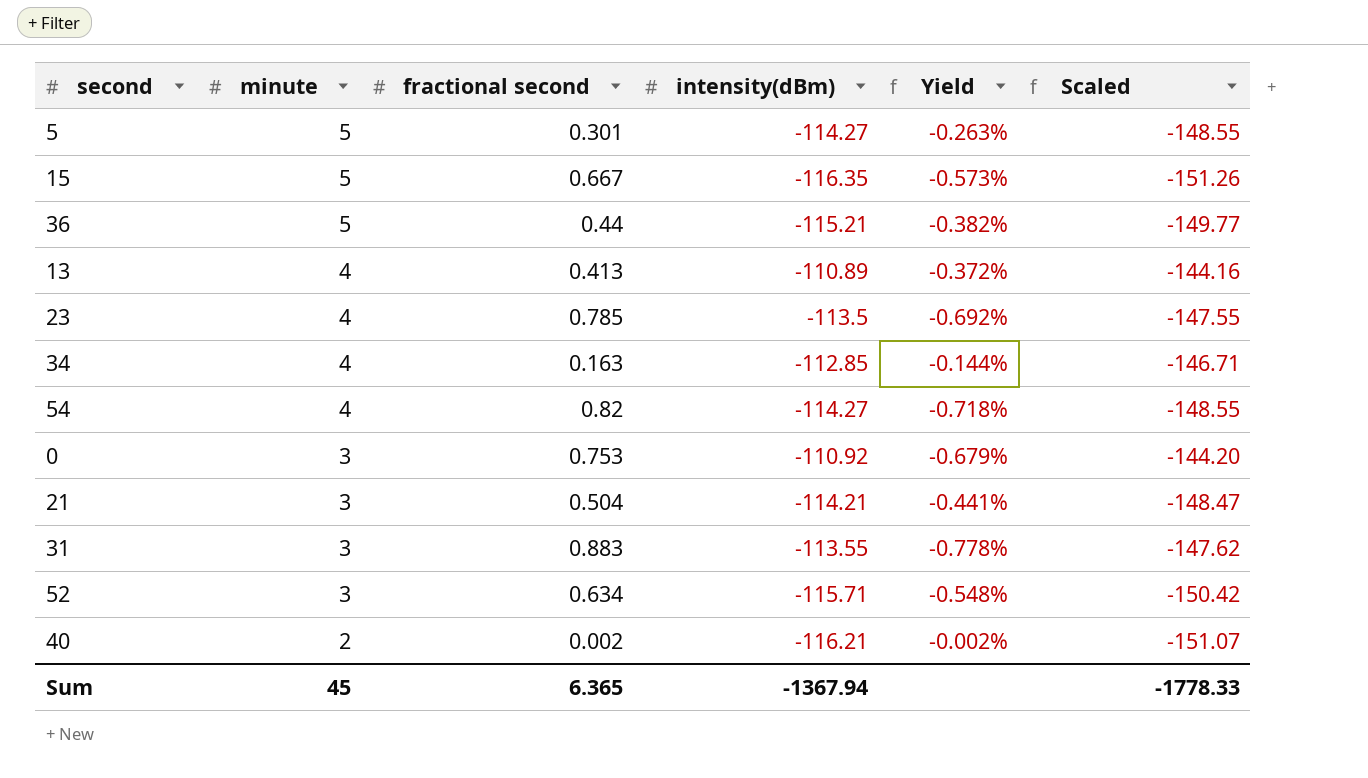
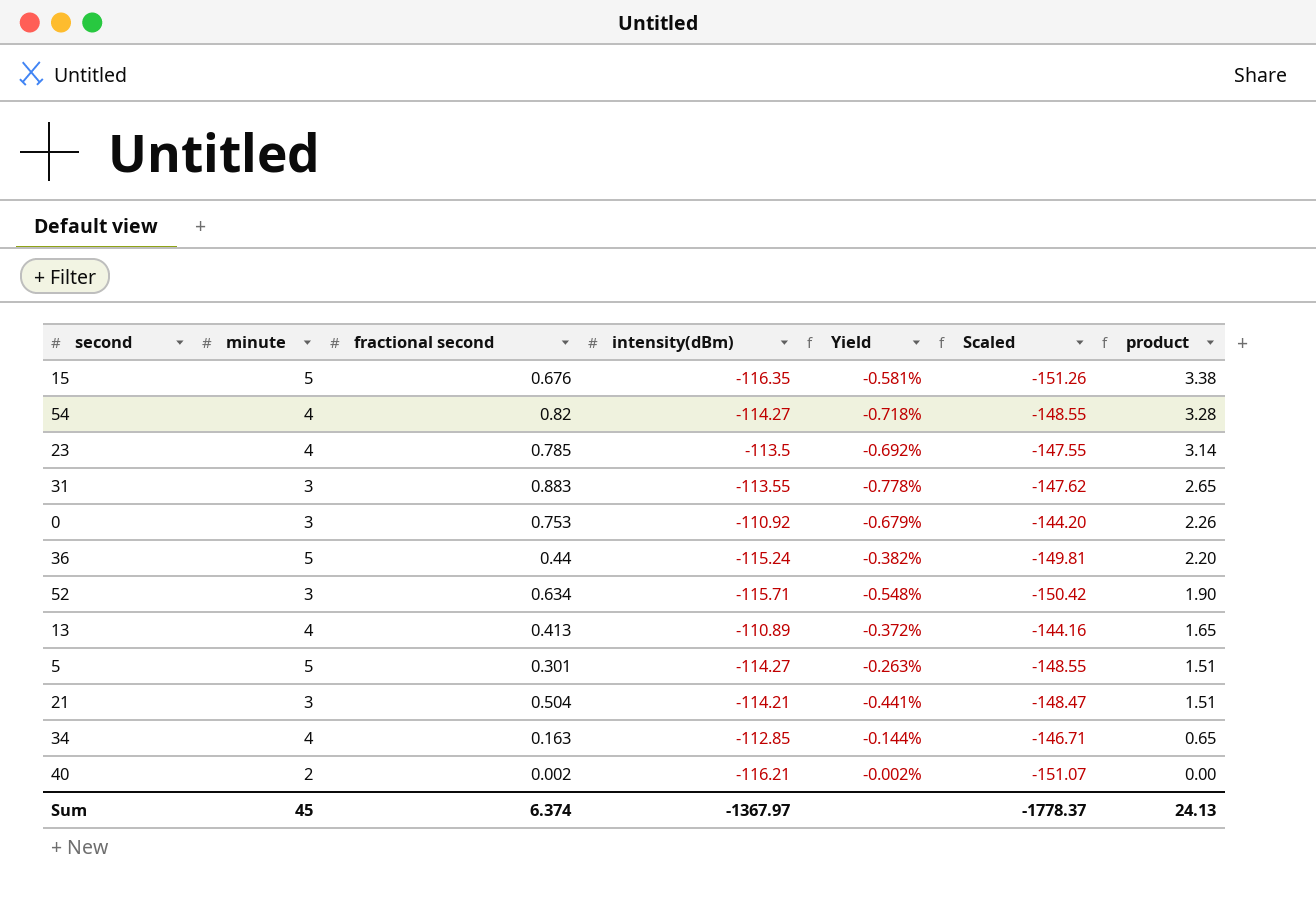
row order: minute descending -> product descending
column product | formula: none -> [minute] * [fractional second]
15 | fractional second: 0.667 -> 0.676
15 | Yield: -0.573% -> -0.581%
36 | intensity(dBm): -115.21 -> -115.24
36 | Scaled: -149.77 -> -149.81
Sum | fractional second: 6.365 -> 6.374
Sum | intensity(dBm): -1367.94 -> -1367.97
Sum | Scaled: -1778.33 -> -1778.37

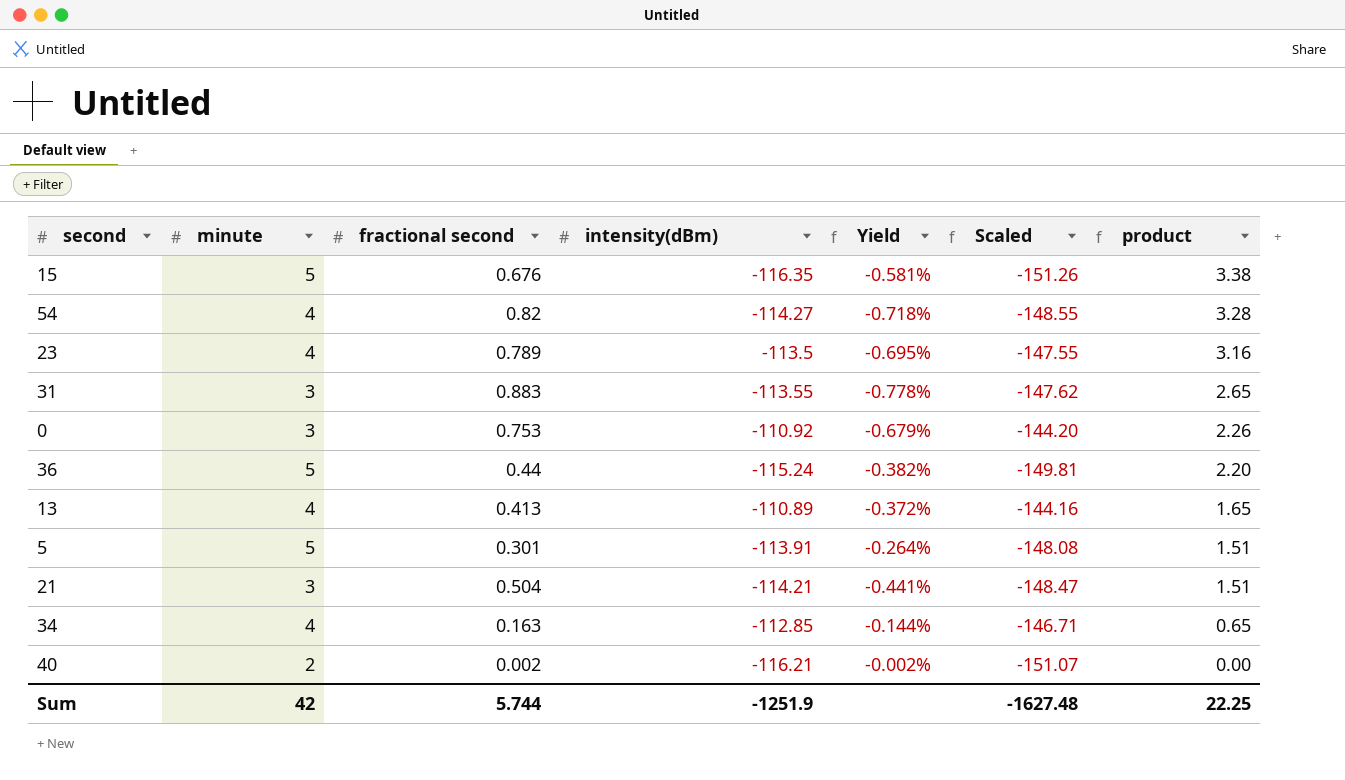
row 52: 3 | 0.634 | -115.71 | -0.548% | -150.42 | 1.90 -> none
23 | fractional second: 0.785 -> 0.789
23 | Yield: -0.692% -> -0.695%
23 | product: 3.14 -> 3.16
5 | intensity(dBm): -114.27 -> -113.91
5 | Yield: -0.263% -> -0.264%
5 | Scaled: -148.55 -> -148.08
Sum | minute: 45 -> 42
Sum | fractional second: 6.374 -> 5.744
Sum | intensity(dBm): -1367.97 -> -1251.9
Sum | Scaled: -1778.37 -> -1627.48
Sum | product: 24.13 -> 22.25

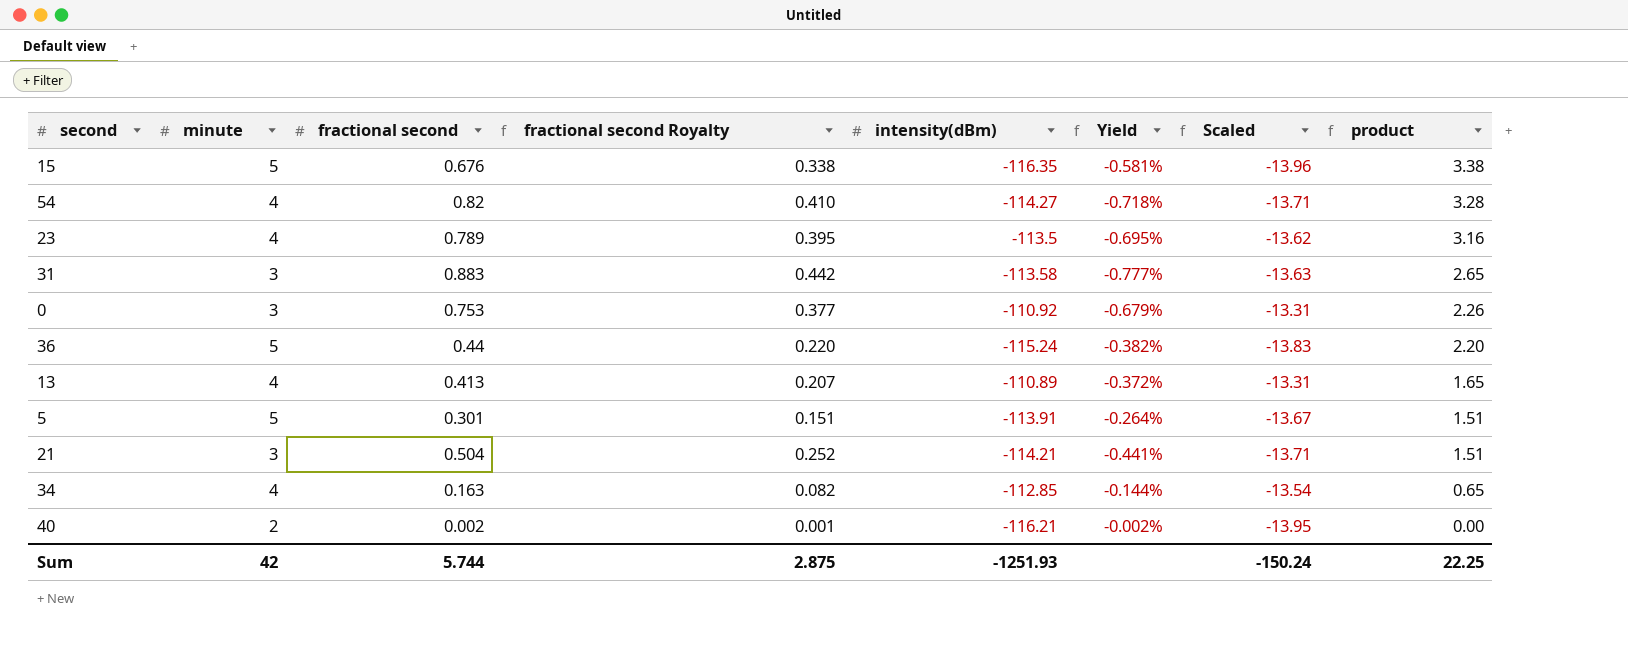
column fractional second Royalty | formula: none -> [fractional second] * 0.5
column Scaled | formula: [intensity(dBm)] * 1.3 -> [intensity(dBm)] * 0.12
31 | intensity(dBm): -113.55 -> -113.58
31 | Yield: -0.778% -> -0.777%
Sum | intensity(dBm): -1251.9 -> -1251.93
Sum | Scaled: -1627.48 -> -150.24

